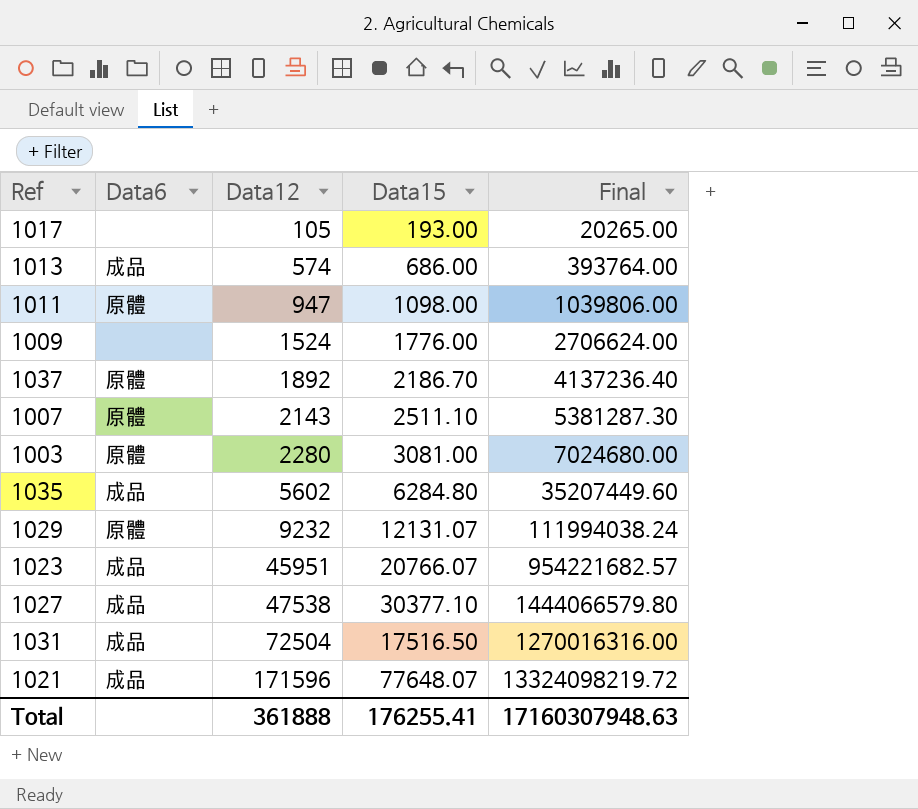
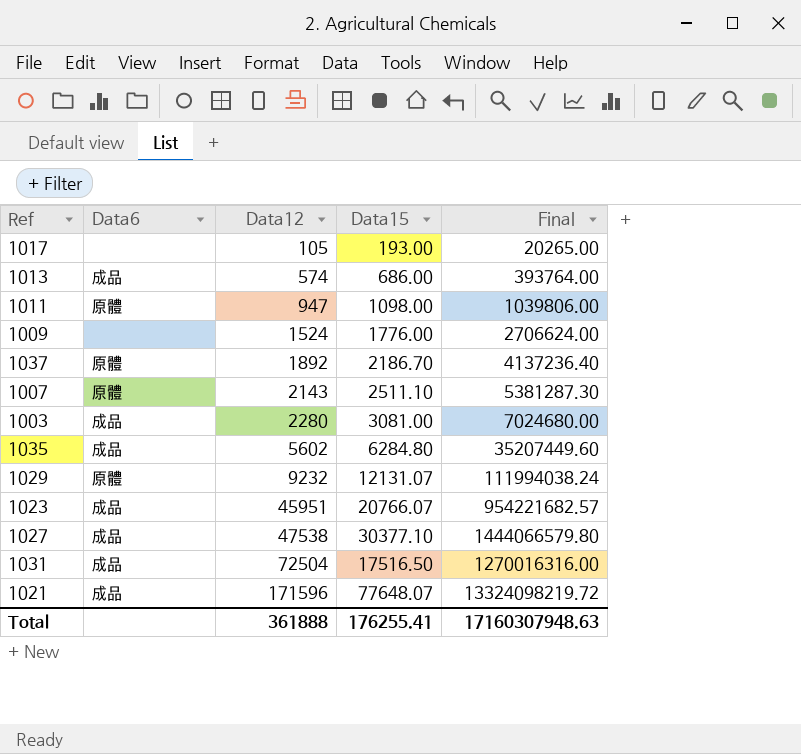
1003 | Data6: 原體 -> 成品

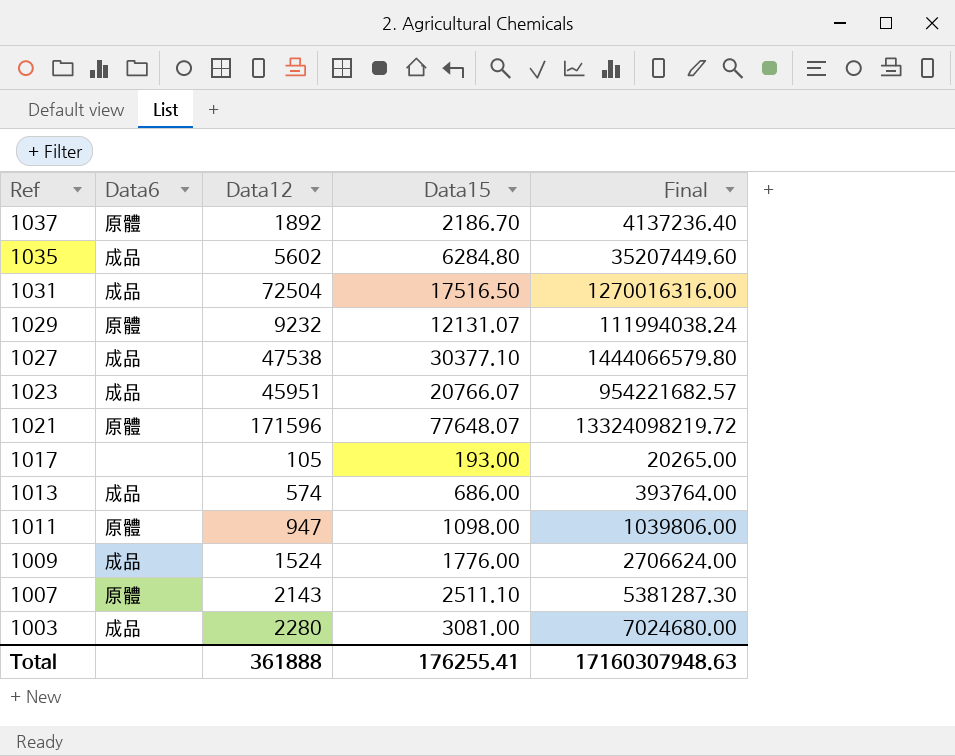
row order: Data12 ascending -> Ref descending
1021 | Data6: 成品 -> 原體
1009 | Data6: none -> 成品

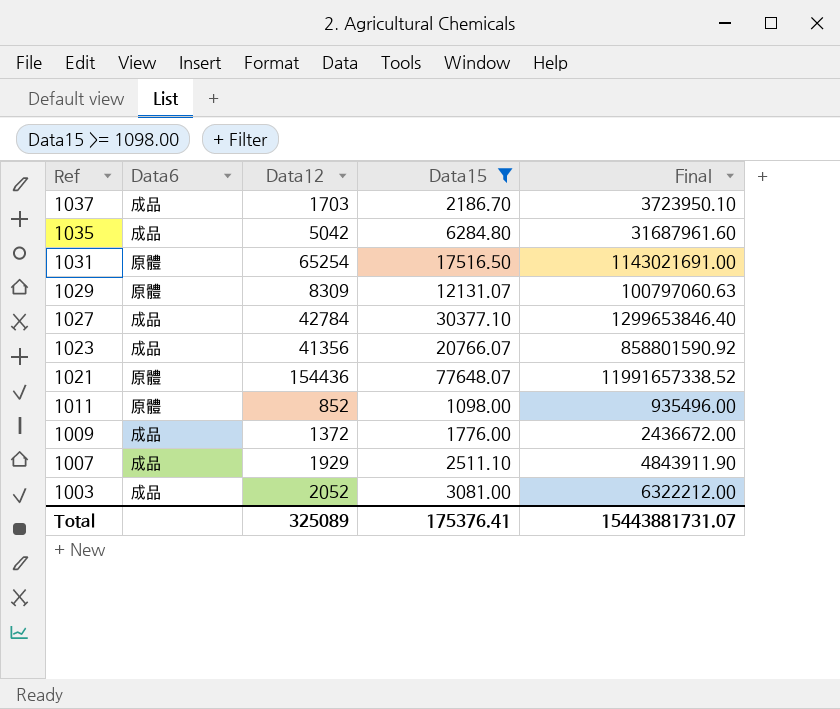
filter: none -> Data15 >= 1098.00
1037 | Data6: 原體 -> 成品
1037 | Data12: 1892 -> 1703
1037 | Final: 4137236.40 -> 3723950.10
1035 | Data12: 5602 -> 5042
1035 | Final: 35207449.60 -> 31687961.60
1031 | Data6: 成品 -> 原體
1031 | Data12: 72504 -> 65254
1031 | Final: 1270016316.00 -> 1143021691.00
1029 | Data12: 9232 -> 8309
1029 | Final: 111994038.24 -> 100797060.63
1027 | Data12: 47538 -> 42784
1027 | Final: 1444066579.80 -> 1299653846.40
1023 | Data12: 45951 -> 41356
1023 | Final: 954221682.57 -> 858801590.92
1021 | Data12: 171596 -> 154436
1021 | Final: 13324098219.72 -> 11991657338.52
1011 | Data12: 947 -> 852
1011 | Final: 1039806.00 -> 935496.00
1009 | Data12: 1524 -> 1372
1009 | Final: 2706624.00 -> 2436672.00
1007 | Data6: 原體 -> 成品
1007 | Data12: 2143 -> 1929
1007 | Final: 5381287.30 -> 4843911.90
1003 | Data12: 2280 -> 2052
1003 | Final: 7024680.00 -> 6322212.00
Total | Data12: 361888 -> 325089
Total | Data15: 176255.41 -> 175376.41
Total | Final: 17160307948.63 -> 15443881731.07

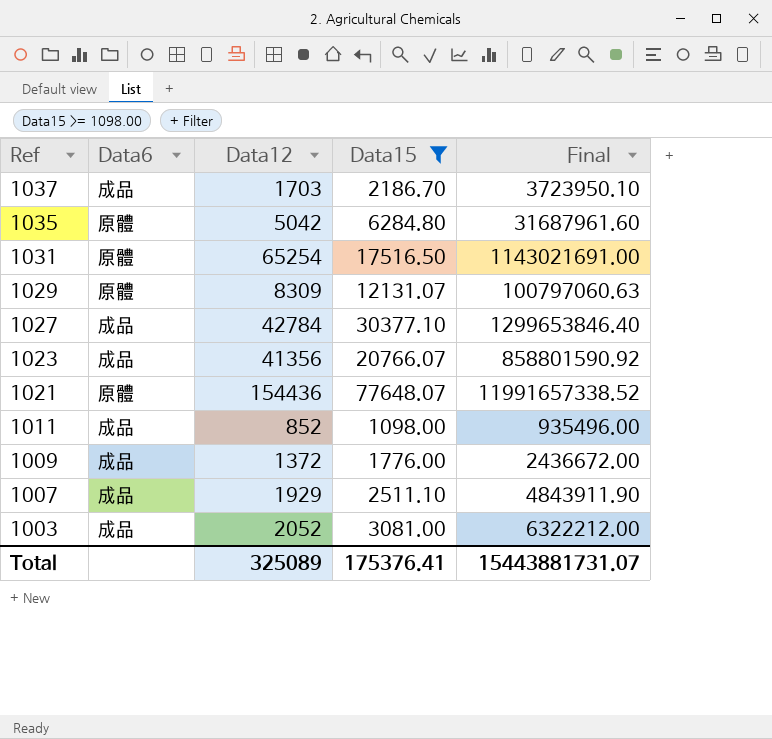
1035 | Data6: 成品 -> 原體
1011 | Data6: 原體 -> 成品

